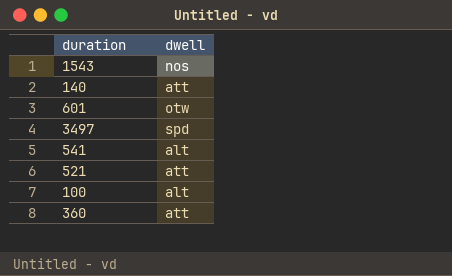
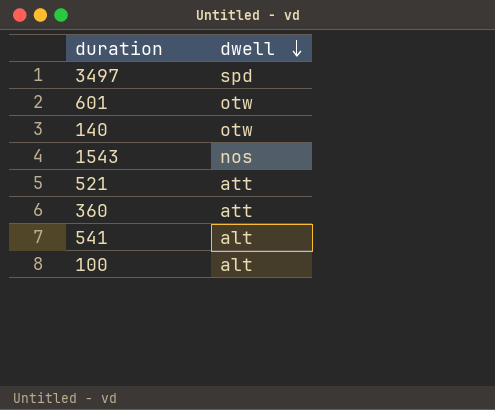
row order: none -> dwell descending
140 | dwell: att -> otw

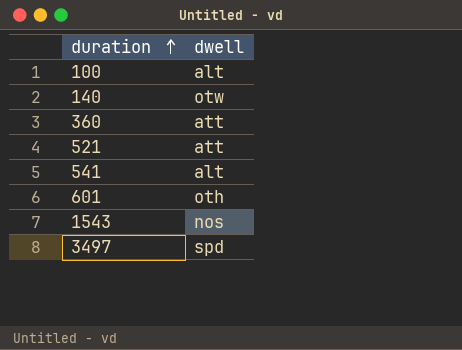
row order: dwell descending -> duration ascending
601 | dwell: otw -> oth

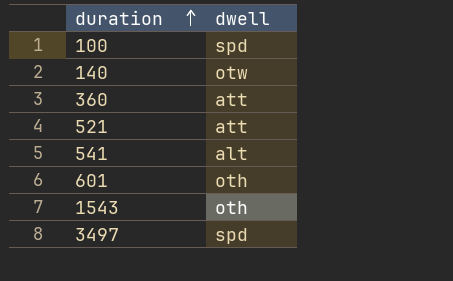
100 | dwell: alt -> spd
1543 | dwell: nos -> oth

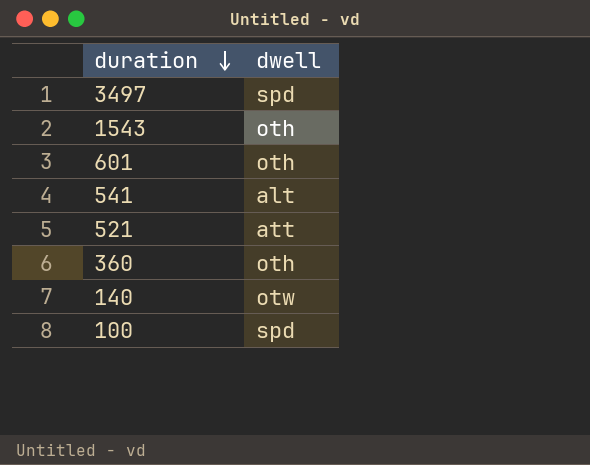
row order: duration ascending -> duration descending
360 | dwell: att -> oth

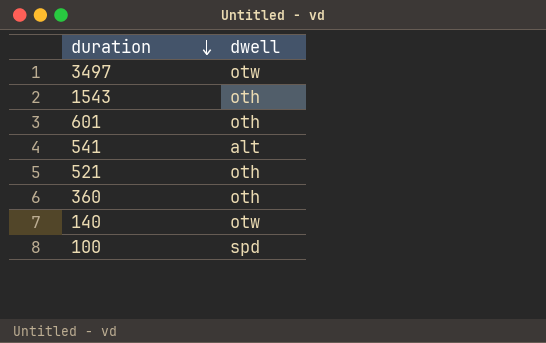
3497 | dwell: spd -> otw
521 | dwell: att -> oth

